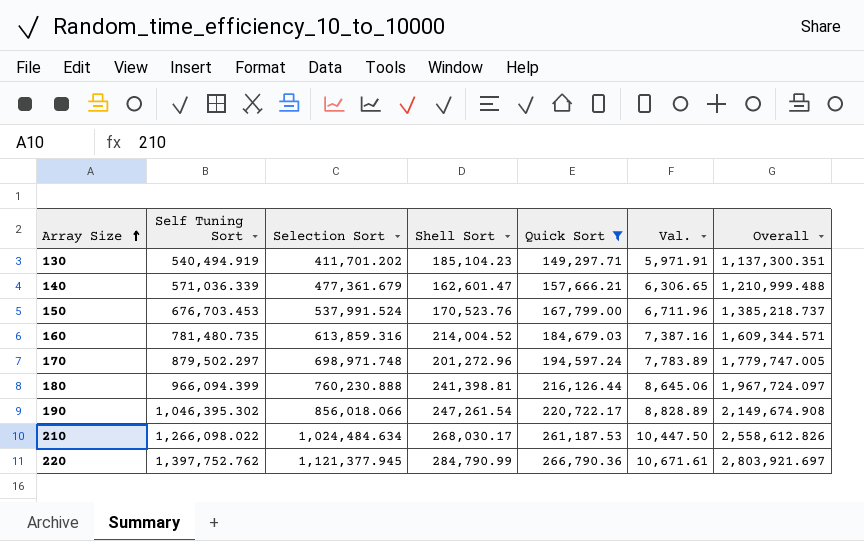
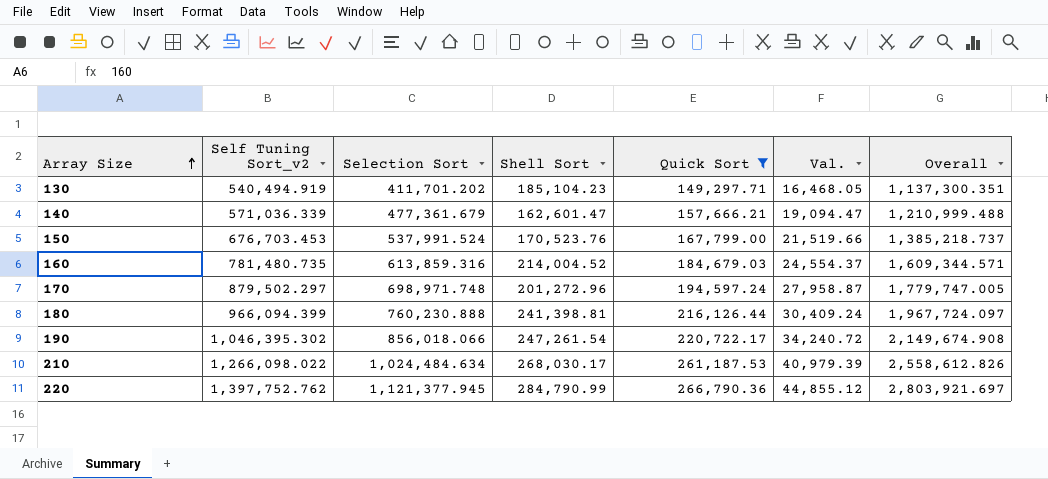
column name: Self Tuning Sort -> Self Tuning Sort_v2
column Val. | formula: [Quick Sort] * 0.04 -> [Selection Sort] * 0.04

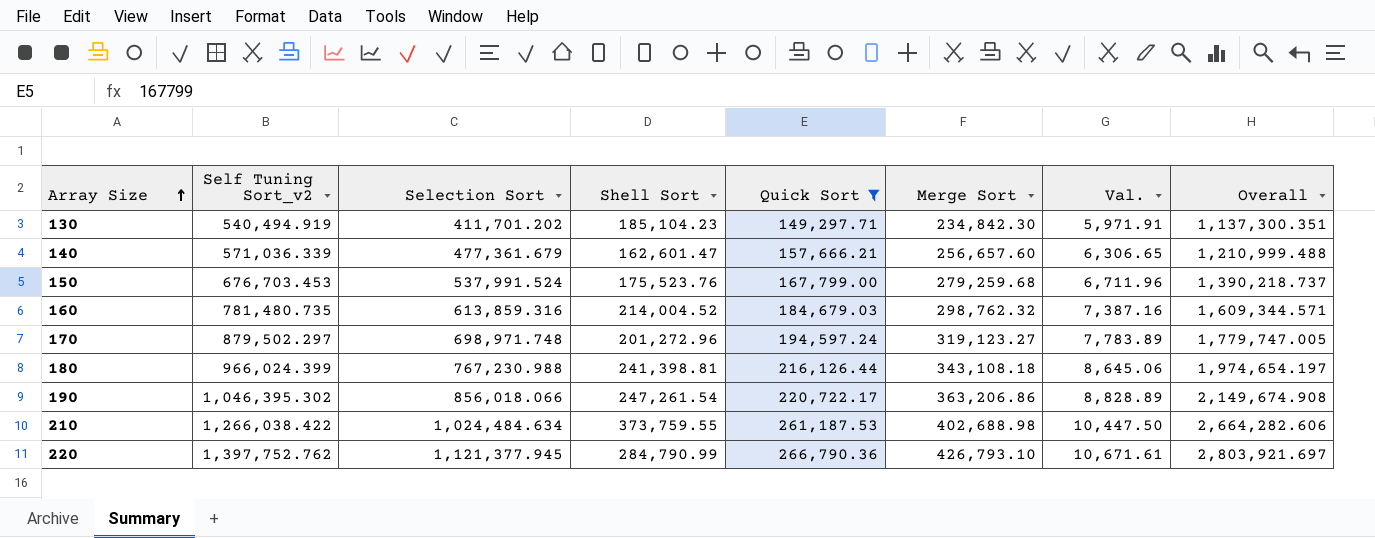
column Merge Sort | position: none -> 6
column Val. | formula: [Selection Sort] * 0.04 -> [Quick Sort] * 0.04
150 | Shell Sort: 170,523.76 -> 175,523.76
150 | Overall: 1,385,218.737 -> 1,390,218.737
180 | Self Tuning Sort_v2: 966,094.399 -> 966,024.399
180 | Selection Sort: 760,230.888 -> 767,230.988
180 | Overall: 1,967,724.097 -> 1,974,654.197
210 | Self Tuning Sort_v2: 1,266,098.022 -> 1,266,038.422
210 | Shell Sort: 268,030.17 -> 373,759.55
210 | Overall: 2,558,612.826 -> 2,664,282.606

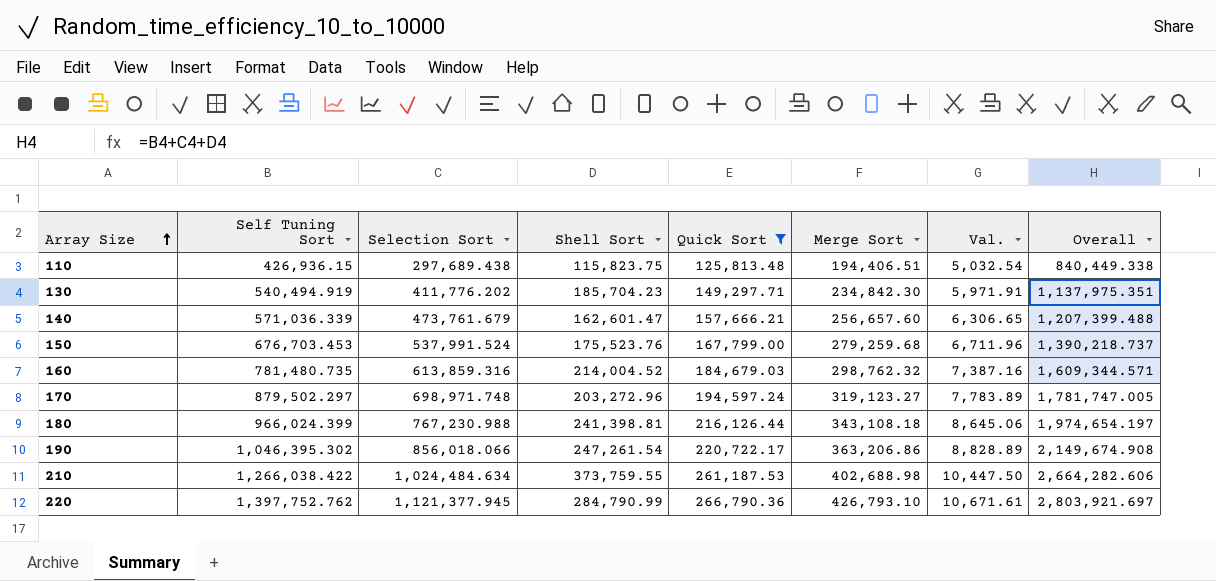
column name: Self Tuning Sort_v2 -> Self Tuning Sort
row 110: none -> 426,936.15 | 297,689.438 | 115,823.75 | 125,813.48 | 194,406.51 | 5,032.54 | 840,449.338
130 | Selection Sort: 411,701.202 -> 411,776.202
130 | Shell Sort: 185,104.23 -> 185,704.23
130 | Overall: 1,137,300.351 -> 1,137,975.351
140 | Selection Sort: 477,361.679 -> 473,761.679
140 | Overall: 1,210,999.488 -> 1,207,399.488
170 | Shell Sort: 201,272.96 -> 203,272.96
170 | Overall: 1,779,747.005 -> 1,781,747.005

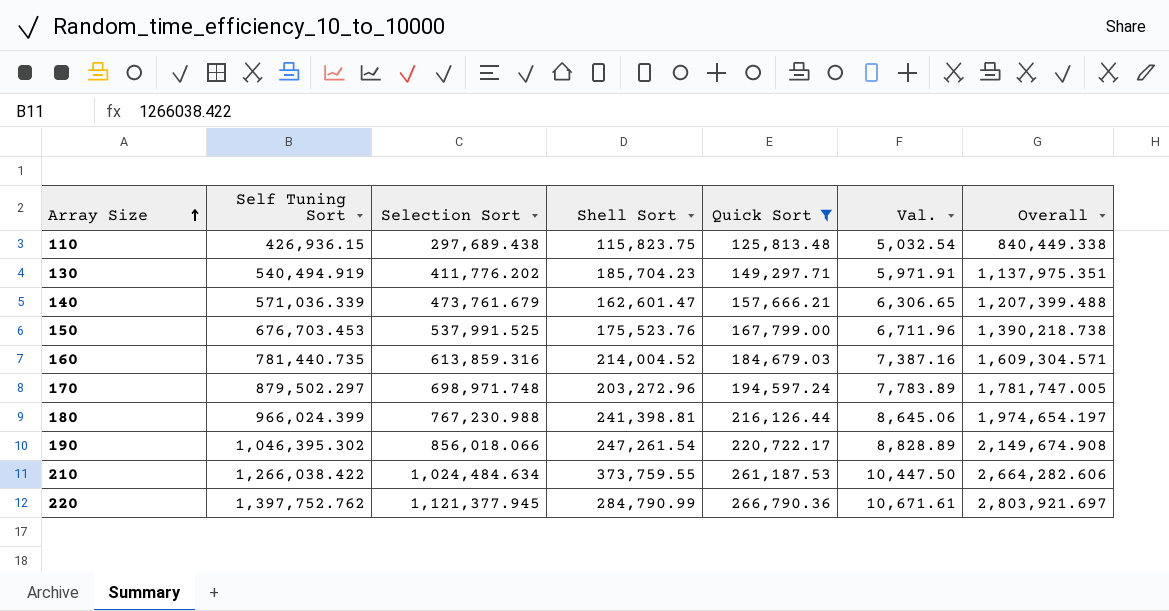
column Merge Sort | position: 6 -> none
150 | Selection Sort: 537,991.524 -> 537,991.525
150 | Overall: 1,390,218.737 -> 1,390,218.738
160 | Self Tuning Sort: 781,480.735 -> 781,440.735
160 | Overall: 1,609,344.571 -> 1,609,304.571

